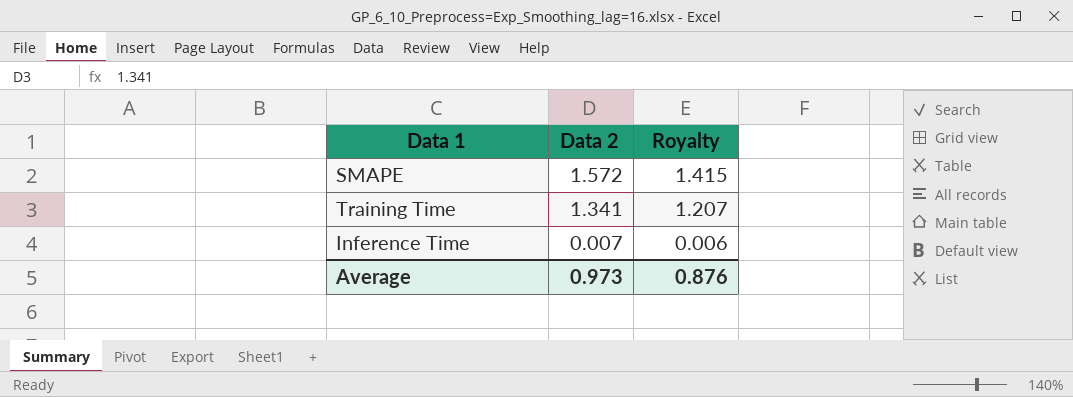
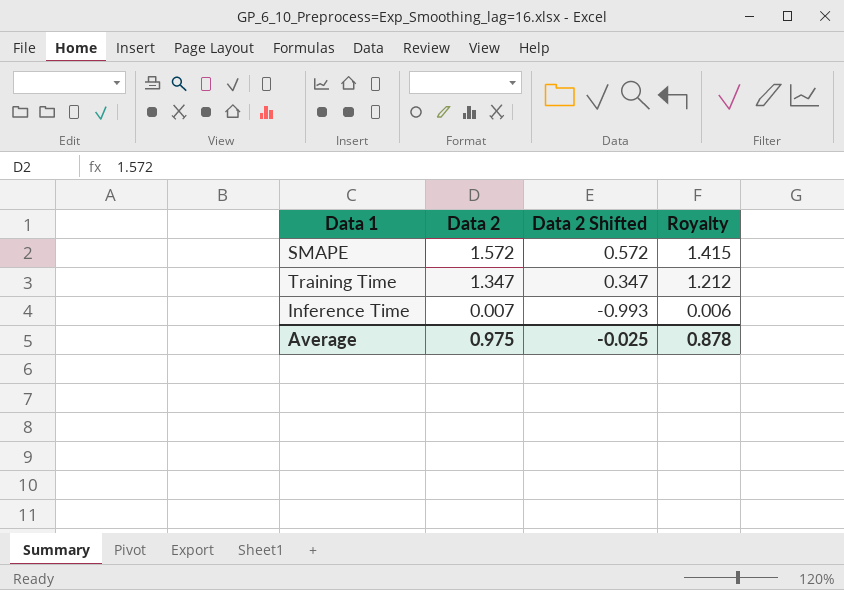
column Data 2 Shifted | formula: none -> [Data 2] - 1
Training Time | Data 2: 1.341 -> 1.347
Training Time | Royalty: 1.207 -> 1.212
Average | Data 2: 0.973 -> 0.975
Average | Royalty: 0.876 -> 0.878

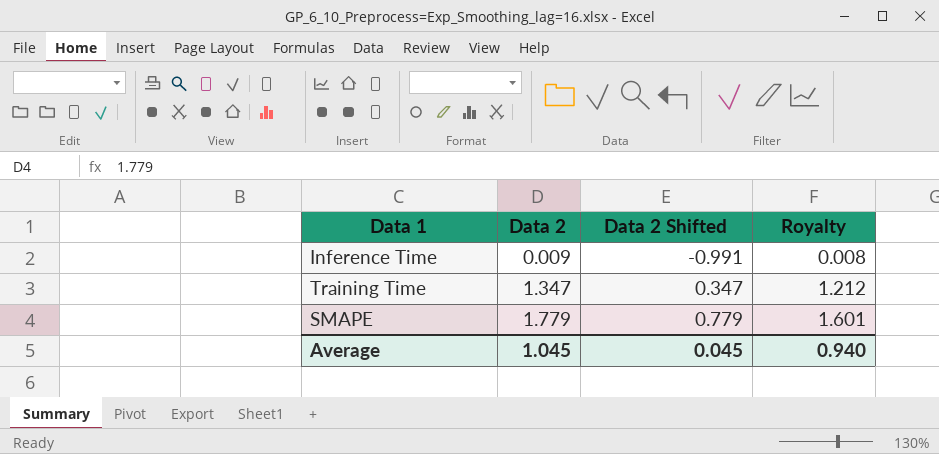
row order: Data 2 descending -> Data 2 ascending
Inference Time | Data 2: 0.007 -> 0.009
Inference Time | Data 2 Shifted: -0.993 -> -0.991
Inference Time | Royalty: 0.006 -> 0.008
SMAPE | Data 2: 1.572 -> 1.779
SMAPE | Data 2 Shifted: 0.572 -> 0.779
SMAPE | Royalty: 1.415 -> 1.601
Average | Data 2: 0.975 -> 1.045
Average | Data 2 Shifted: -0.025 -> 0.045
Average | Royalty: 0.878 -> 0.940

